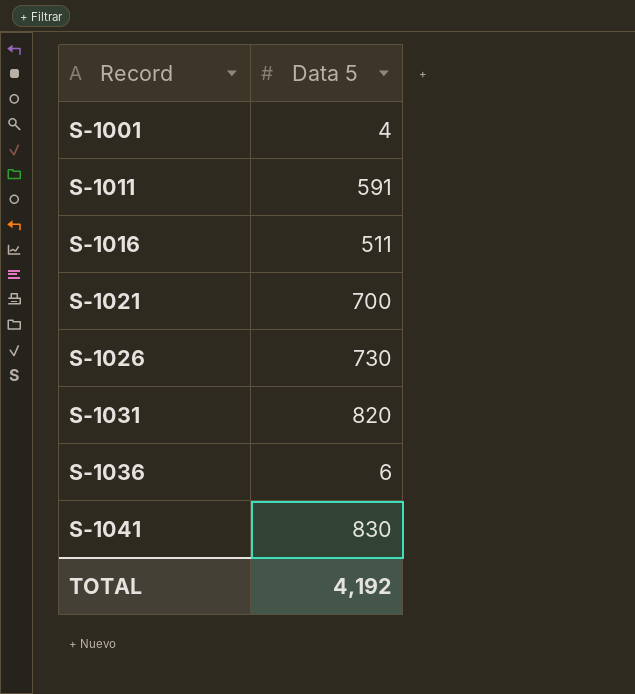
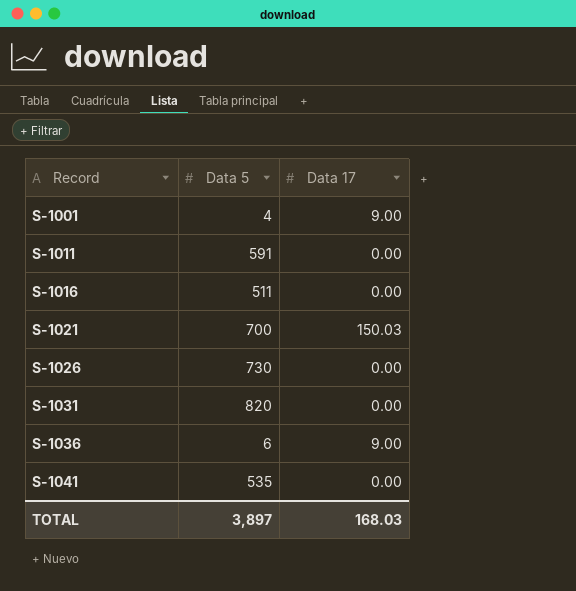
column Data 17 | position: none -> 3
S-1041 | Data 5: 830 -> 535
TOTAL | Data 5: 4,192 -> 3,897

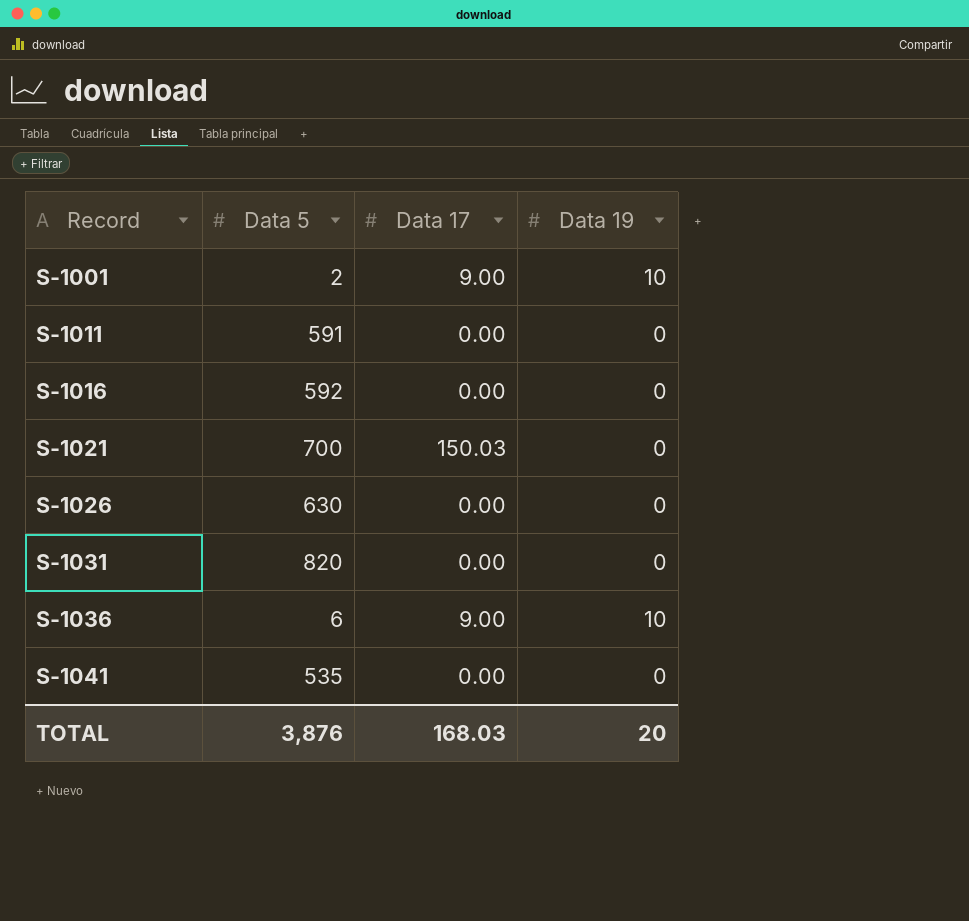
column Data 19 | position: none -> 4
S-1001 | Data 5: 4 -> 2
S-1016 | Data 5: 511 -> 592
S-1026 | Data 5: 730 -> 630
TOTAL | Data 5: 3,897 -> 3,876

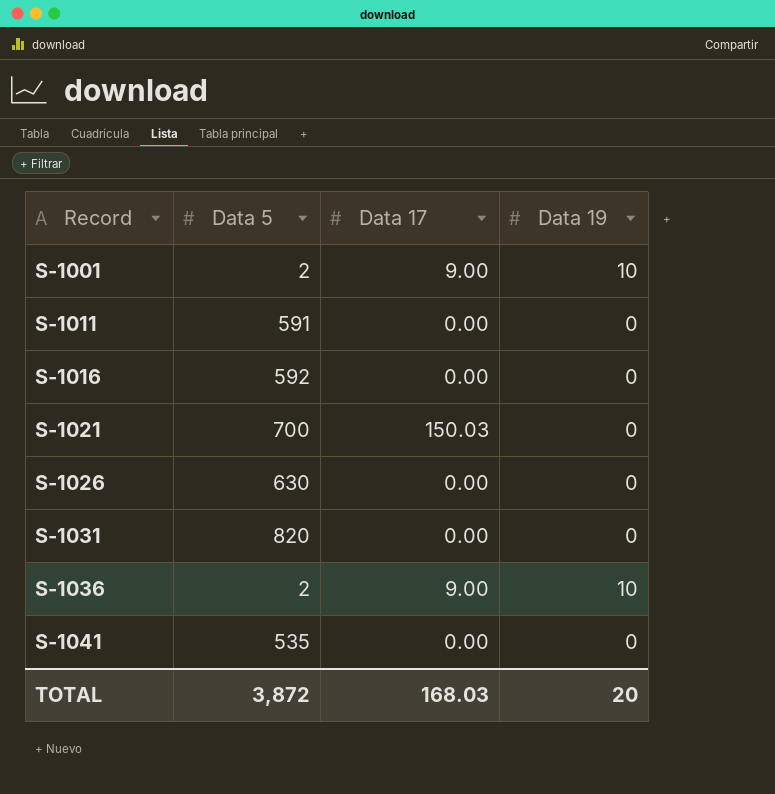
S-1036 | Data 5: 6 -> 2
TOTAL | Data 5: 3,876 -> 3,872

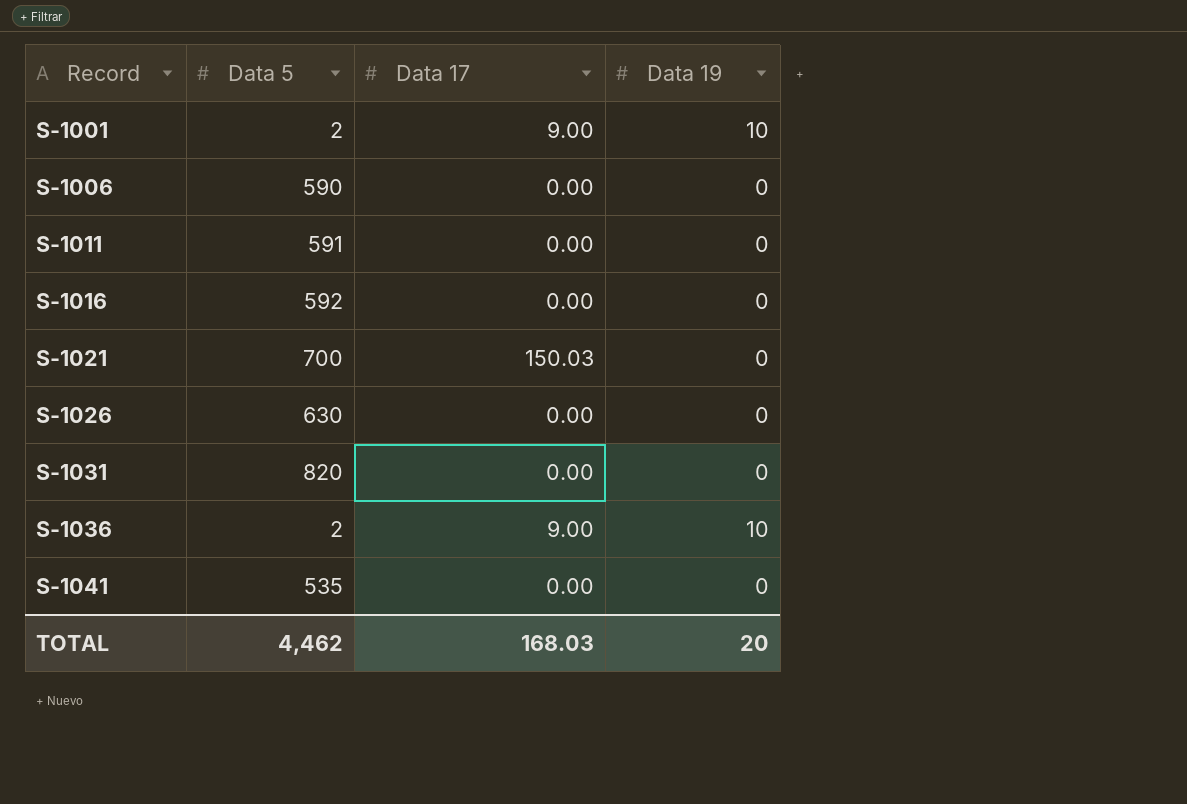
row S-1006: none -> 590 | 0.00 | 0
TOTAL | Data 5: 3,872 -> 4,462

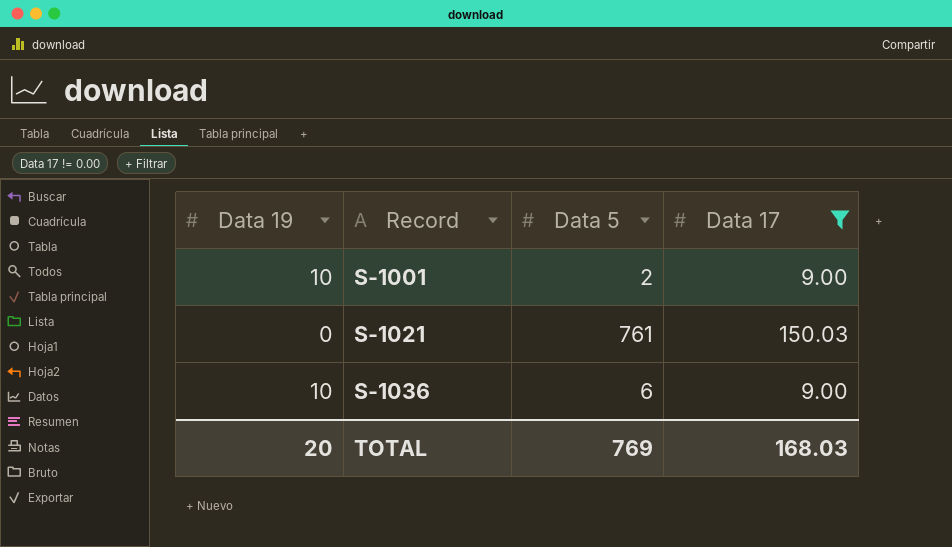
filter: none -> Data 17 != 0.00
column Data 19 | position: 4 -> 1
S-1021 | Data 5: 700 -> 761
S-1036 | Data 5: 2 -> 6
TOTAL | Data 5: 4,462 -> 769

